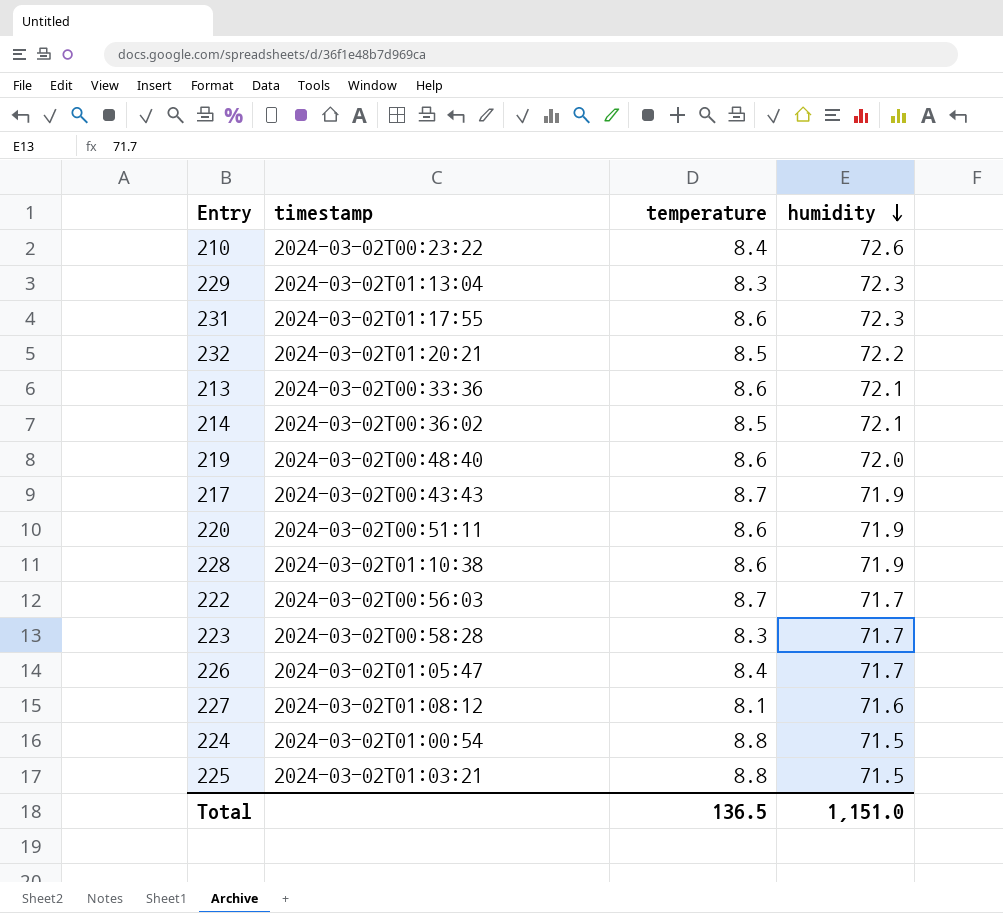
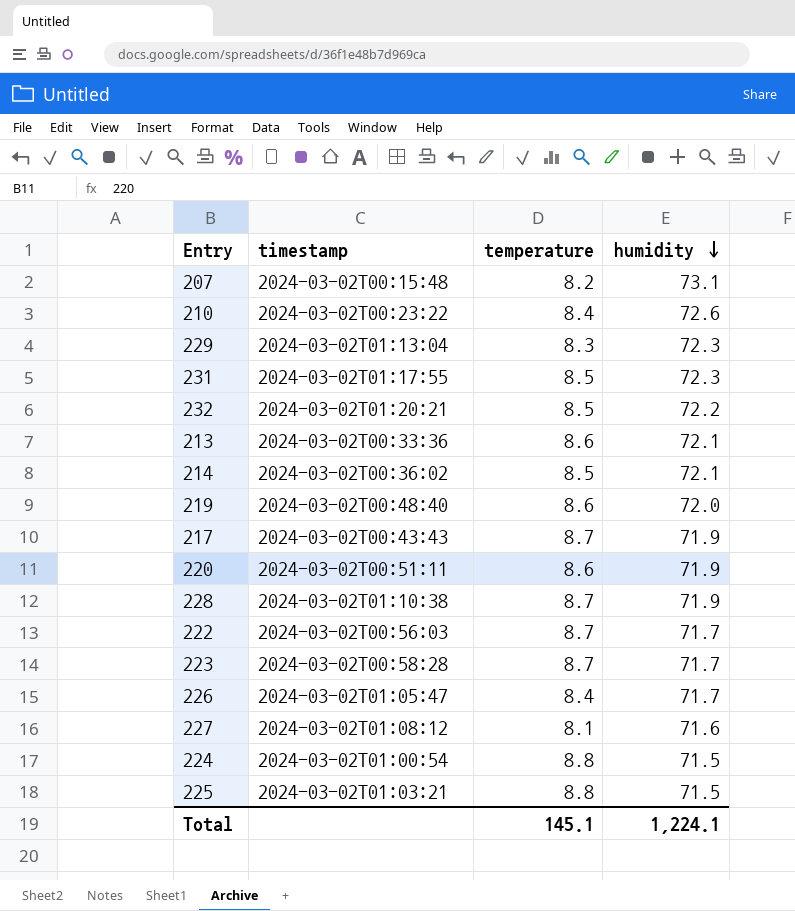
row 207: none -> 2024-03-02T00:15:48 | 8.2 | 73.1
231 | temperature: 8.6 -> 8.5
228 | temperature: 8.6 -> 8.7
223 | temperature: 8.3 -> 8.7
Total | temperature: 136.5 -> 145.1
Total | humidity: 1,151.0 -> 1,224.1

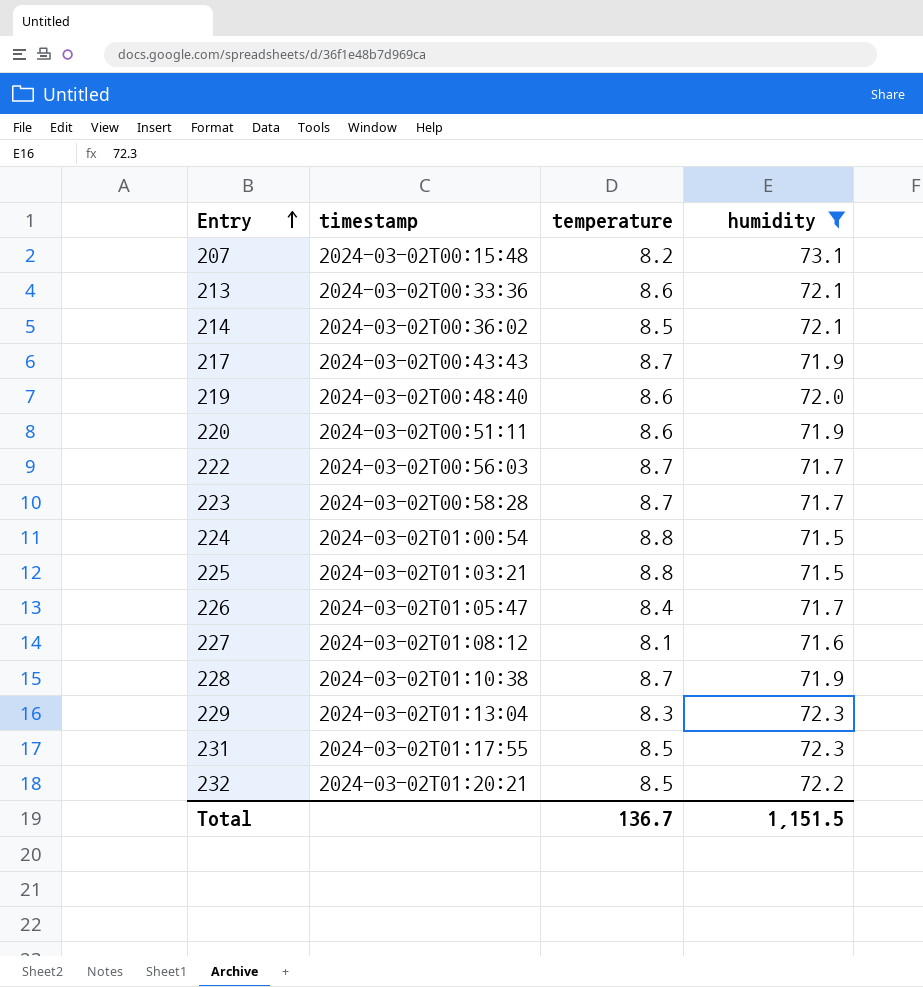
filter: none -> humidity != 72.6
row order: humidity descending -> Entry ascending
Total | temperature: 145.1 -> 136.7
Total | humidity: 1,224.1 -> 1,151.5

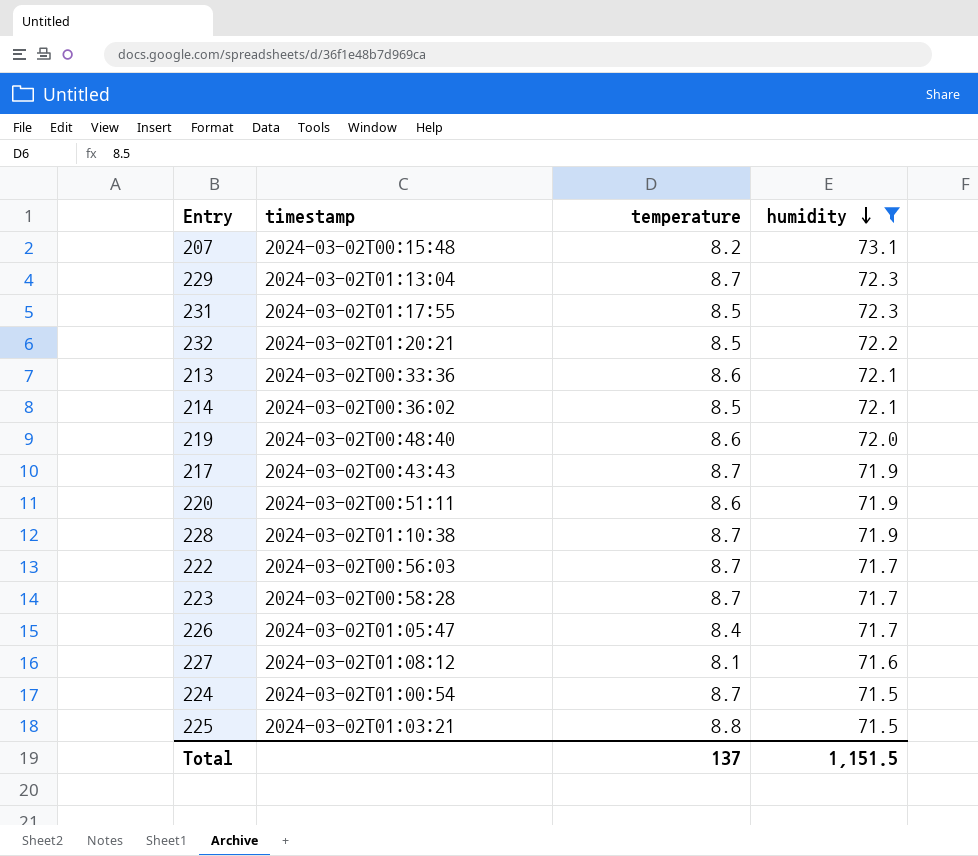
row order: Entry ascending -> humidity descending
229 | temperature: 8.3 -> 8.7
224 | temperature: 8.8 -> 8.7
Total | temperature: 136.7 -> 137

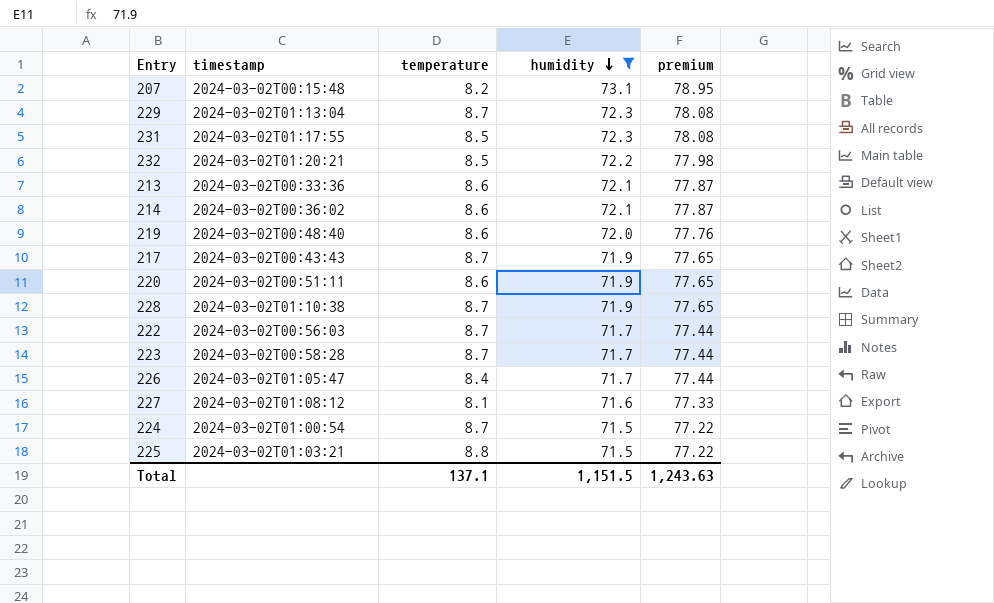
column premium | formula: none -> [humidity] * 1.08
214 | temperature: 8.5 -> 8.6
Total | temperature: 137 -> 137.1

